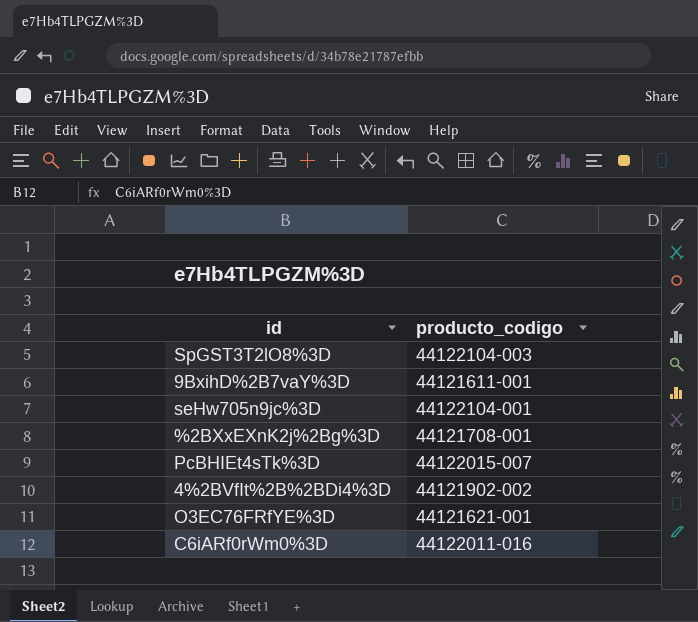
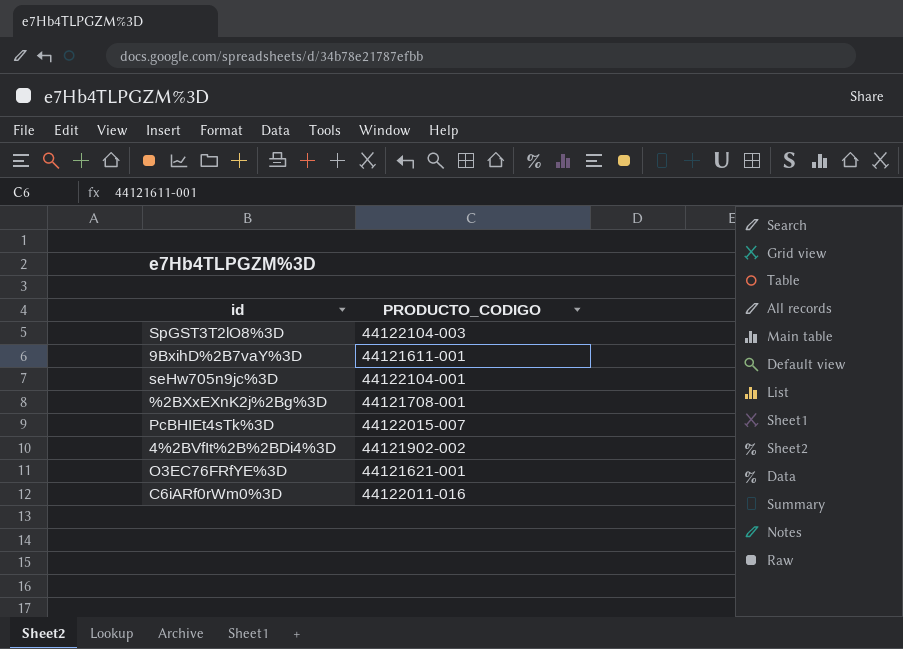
column name: producto_codigo -> PRODUCTO_CODIGO

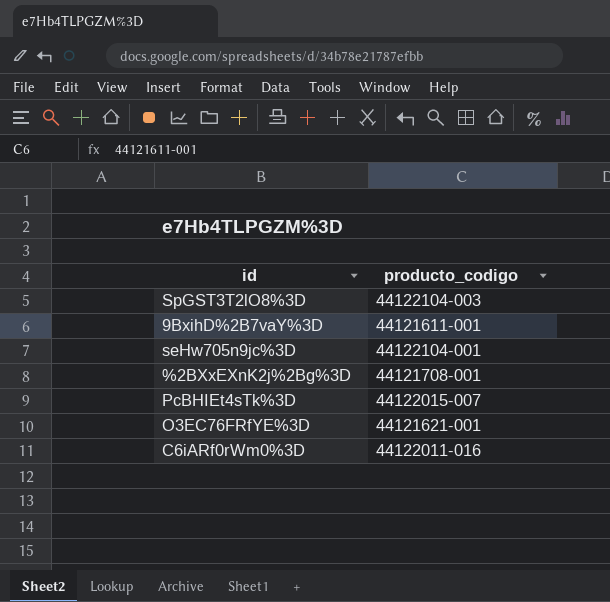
column name: PRODUCTO_CODIGO -> producto_codigo
row 4%2BVfIt%2B%2BDi4%3D: 44121902-002 -> none

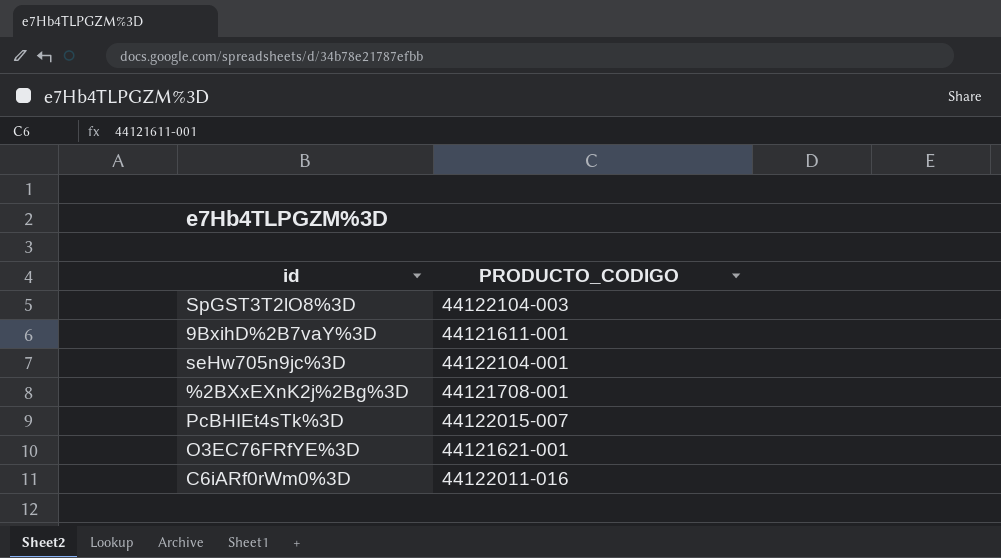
column name: producto_codigo -> PRODUCTO_CODIGO

